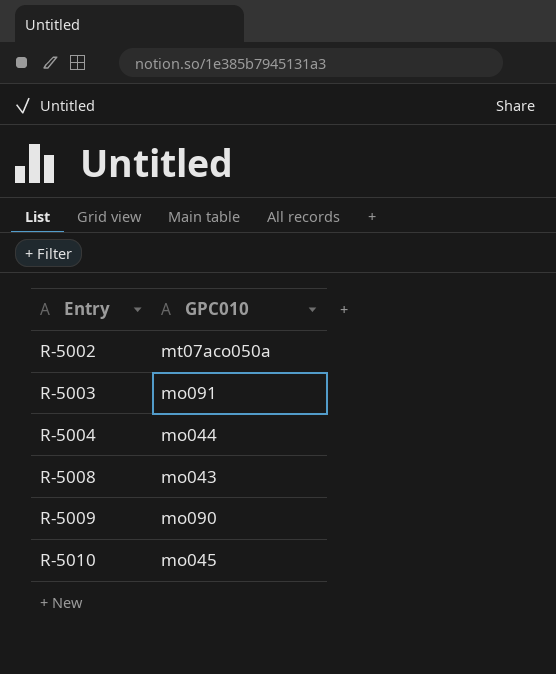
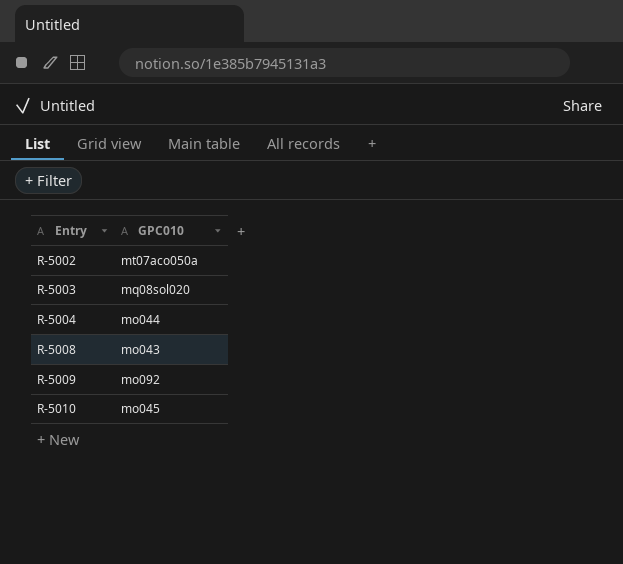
R-5003 | GPC010: mo091 -> mq08sol020
R-5009 | GPC010: mo090 -> mo092

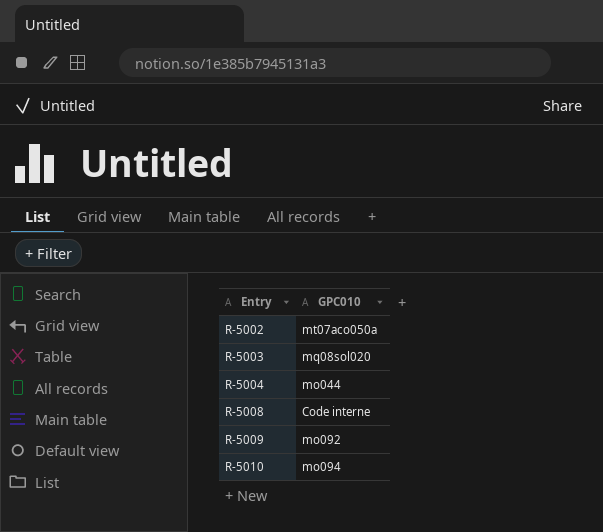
R-5008 | GPC010: mo043 -> Code interne
R-5010 | GPC010: mo045 -> mo094

